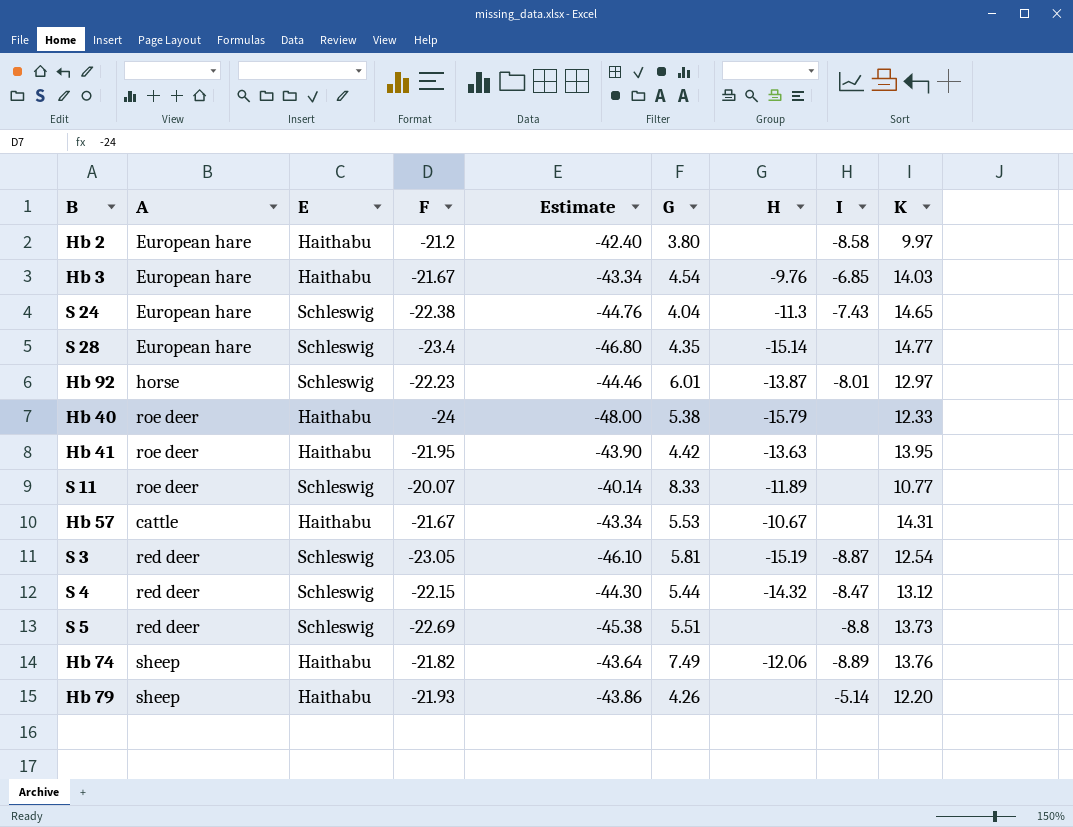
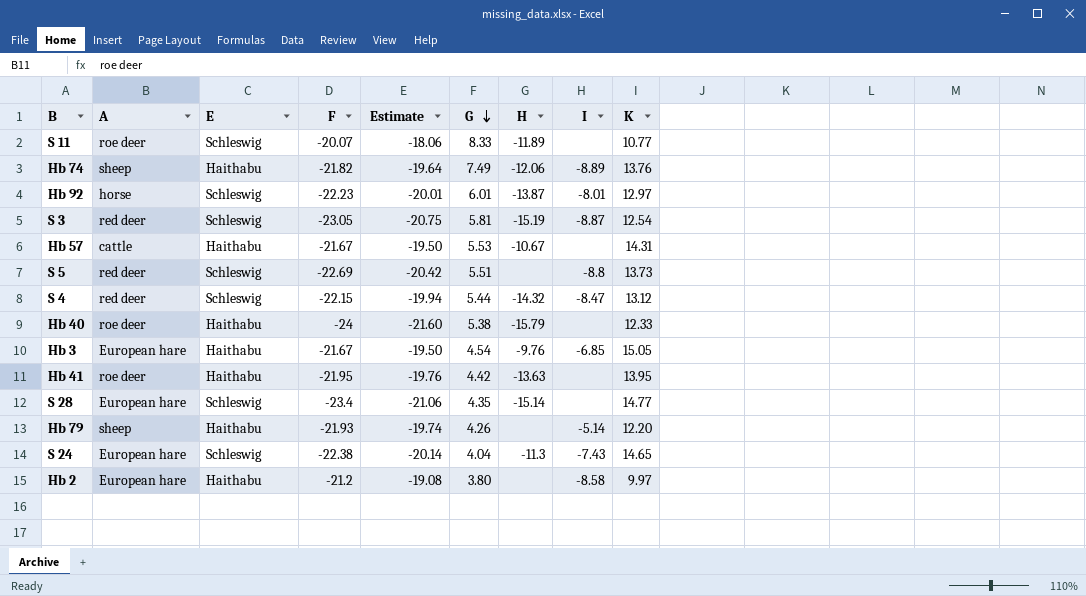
row order: none -> G descending
column Estimate | formula: [F] * 2 -> [F] * 0.9
Hb 3 | K: 14.03 -> 15.05

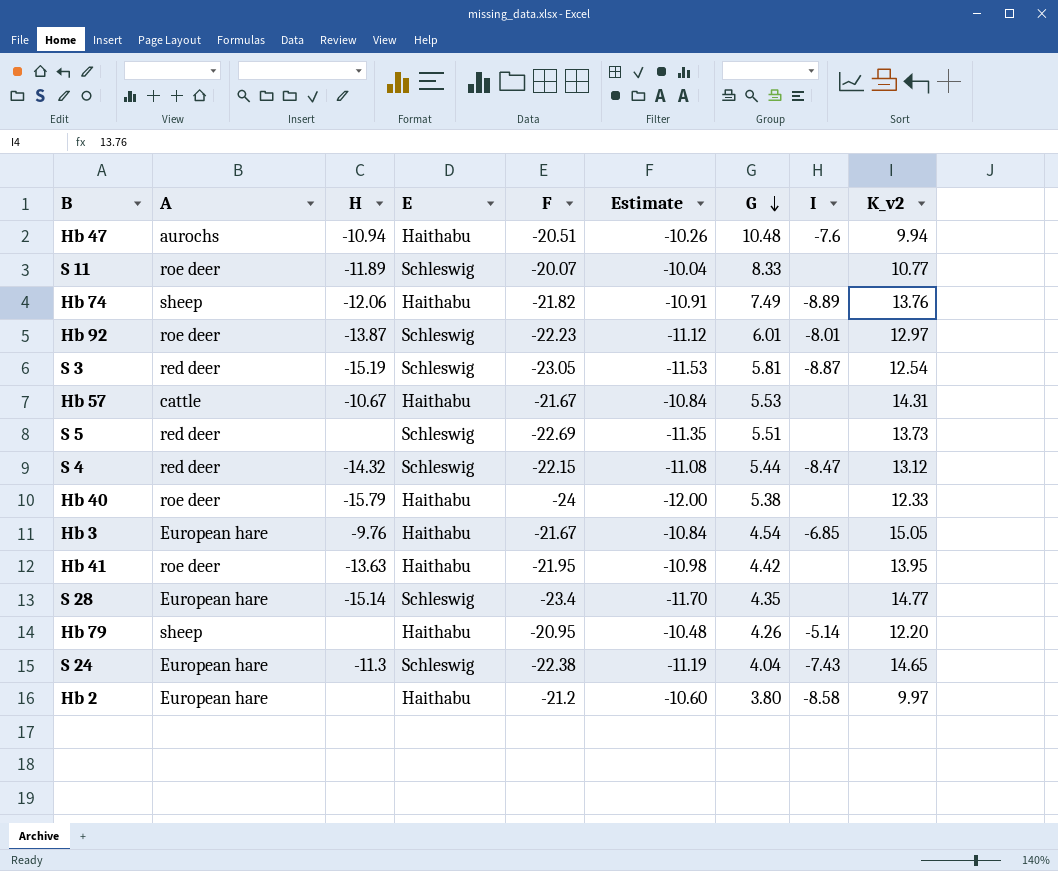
column H | position: 7 -> 3
column Estimate | formula: [F] * 0.9 -> [F] * 0.5
column name: K -> K_v2
row Hb 47: none -> aurochs | -10.94 | Haithabu | -20.51 | -10.26 | 10.48 | -7.6 | 9.94
Hb 92 | A: horse -> roe deer
S 5 | I: -8.8 -> none
Hb 79 | F: -21.93 -> -20.95

